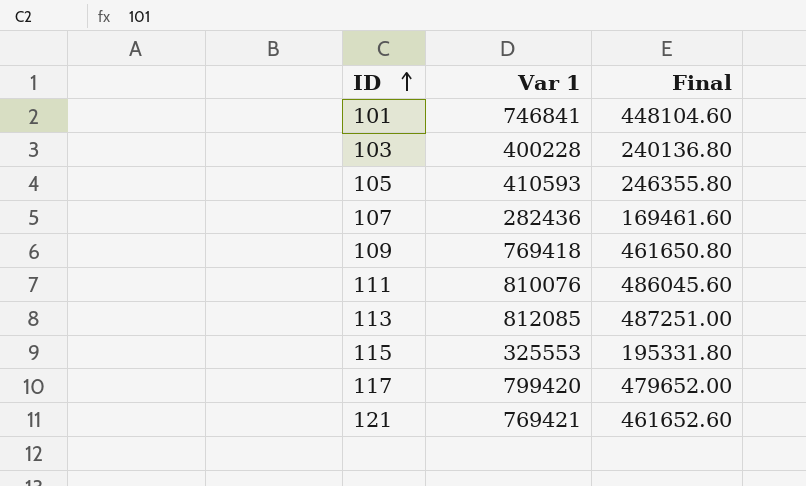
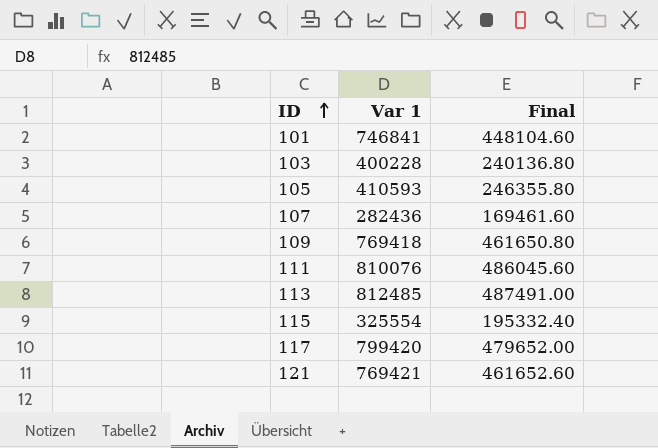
113 | Var 1: 812085 -> 812485
113 | Final: 487251.00 -> 487491.00
115 | Var 1: 325553 -> 325554
115 | Final: 195331.80 -> 195332.40

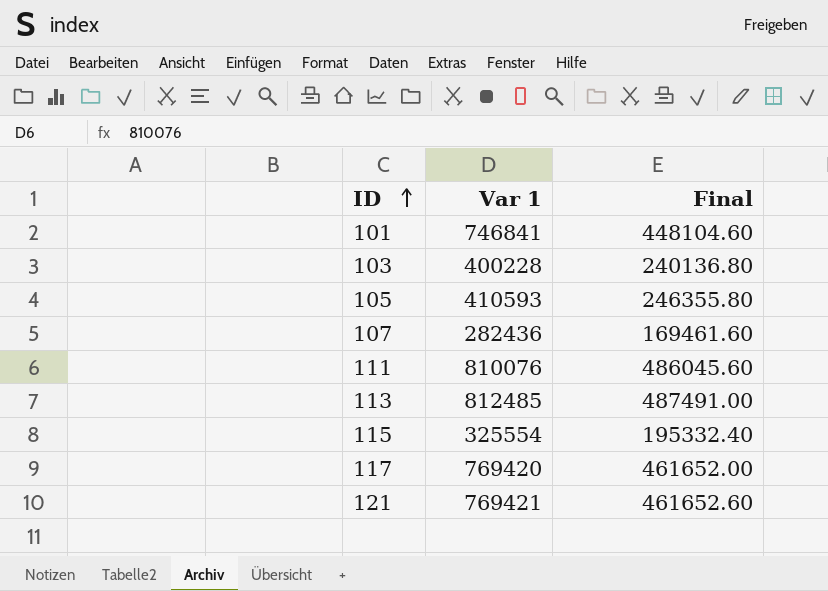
row 109: 769418 | 461650.80 -> none
117 | Var 1: 799420 -> 769420
117 | Final: 479652.00 -> 461652.00

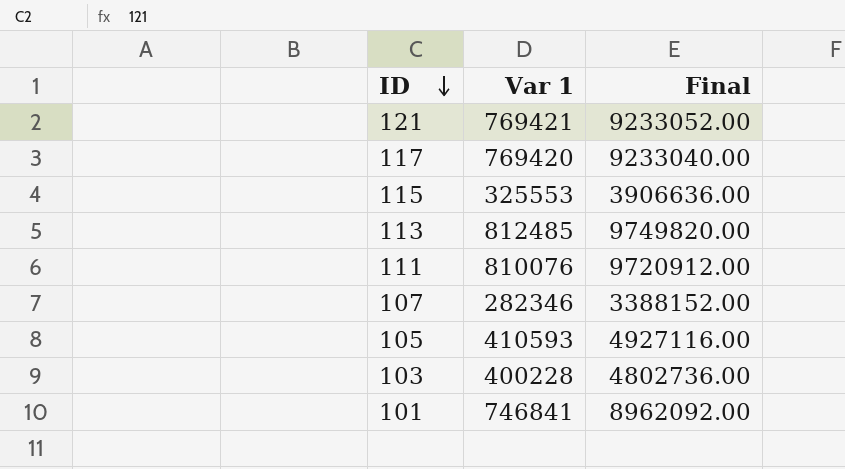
row order: ID ascending -> ID descending
column Final | formula: [Var 1] * 0.6 -> [Var 1] * 12
115 | Var 1: 325554 -> 325553
107 | Var 1: 282436 -> 282346

